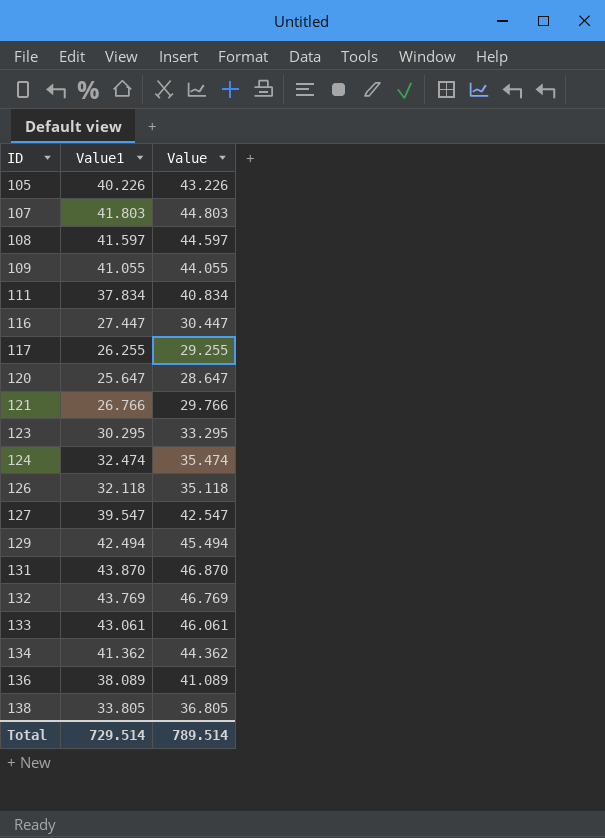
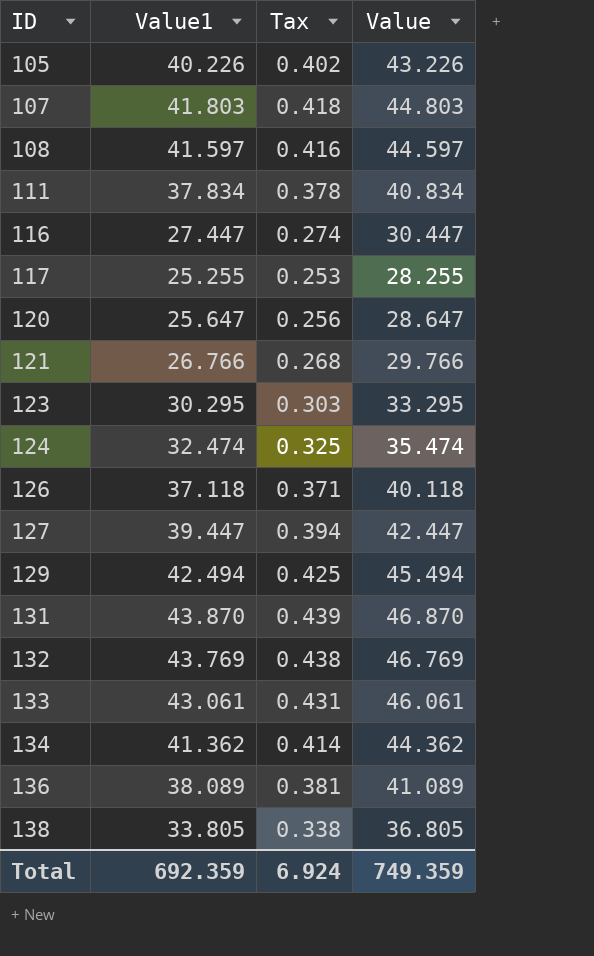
column Tax | formula: none -> [Value1] * 0.01
row 109: 41.055 | 44.055 -> none
117 | Value1: 26.255 -> 25.255
117 | Value: 29.255 -> 28.255
126 | Value1: 32.118 -> 37.118
126 | Value: 35.118 -> 40.118
127 | Value1: 39.547 -> 39.447
127 | Value: 42.547 -> 42.447
Total | Value1: 729.514 -> 692.359
Total | Value: 789.514 -> 749.359

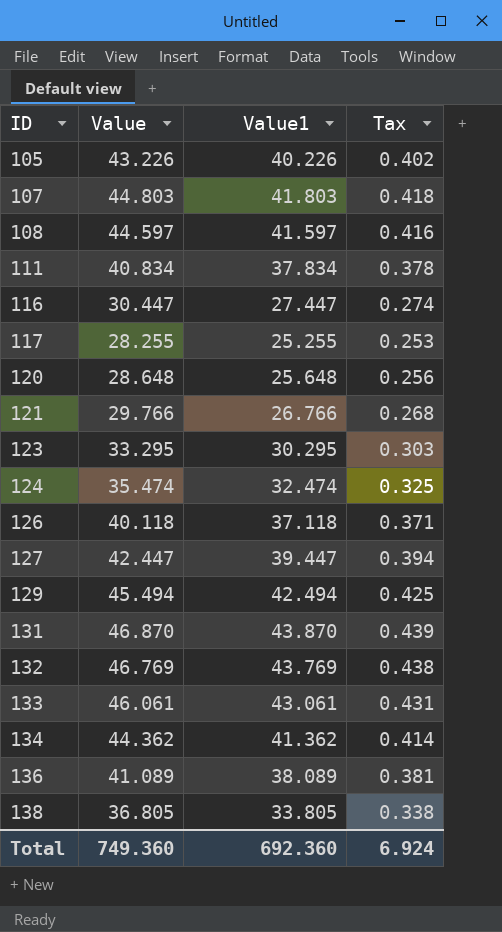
column Value | position: 4 -> 2
120 | Value: 28.647 -> 28.648
120 | Value1: 25.647 -> 25.648
Total | Value: 749.359 -> 749.360
Total | Value1: 692.359 -> 692.360

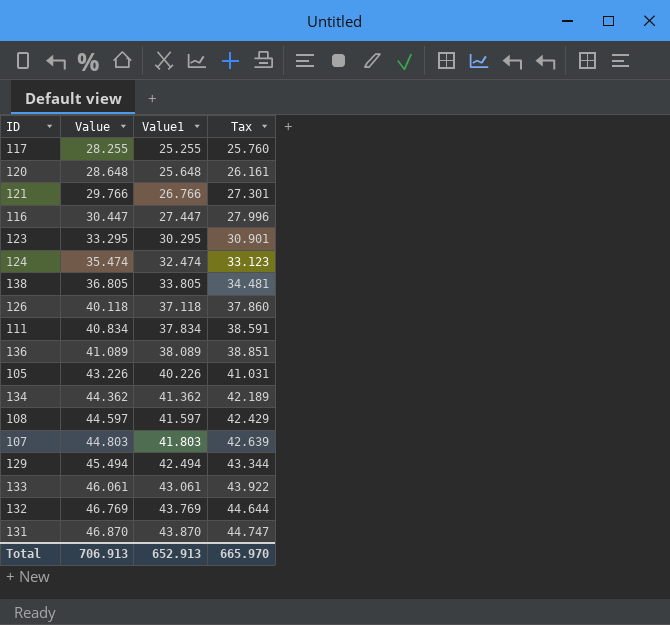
row order: ID ascending -> Value ascending
column Tax | formula: [Value1] * 0.01 -> [Value1] * 1.02
row 127: 42.447 | 39.447 | 0.394 -> none
Total | Value: 749.360 -> 706.913
Total | Value1: 692.360 -> 652.913
Total | Tax: 6.924 -> 665.970

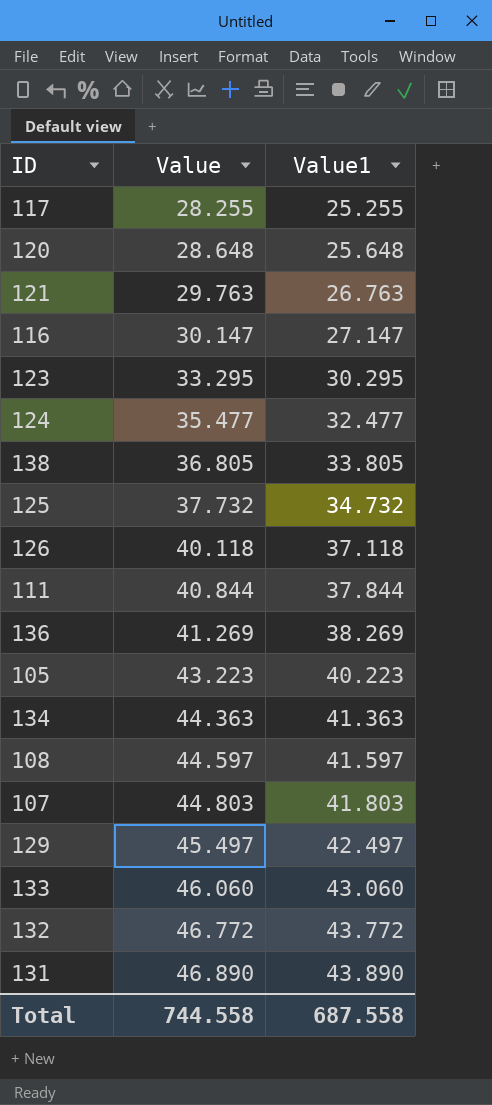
column Tax | formula: [Value1] * 1.02 -> none
121 | Value: 29.766 -> 29.763
121 | Value1: 26.766 -> 26.763
116 | Value: 30.447 -> 30.147
116 | Value1: 27.447 -> 27.147
124 | Value: 35.474 -> 35.477
124 | Value1: 32.474 -> 32.477
row 125: none -> 37.732 | 34.732
111 | Value: 40.834 -> 40.844
111 | Value1: 37.834 -> 37.844
136 | Value: 41.089 -> 41.269
136 | Value1: 38.089 -> 38.269
105 | Value: 43.226 -> 43.223
105 | Value1: 40.226 -> 40.223
134 | Value: 44.362 -> 44.363
134 | Value1: 41.362 -> 41.363
129 | Value: 45.494 -> 45.497
129 | Value1: 42.494 -> 42.497
133 | Value: 46.061 -> 46.060
133 | Value1: 43.061 -> 43.060
132 | Value: 46.769 -> 46.772
132 | Value1: 43.769 -> 43.772
131 | Value: 46.870 -> 46.890
131 | Value1: 43.870 -> 43.890
Total | Value: 706.913 -> 744.558
Total | Value1: 652.913 -> 687.558

